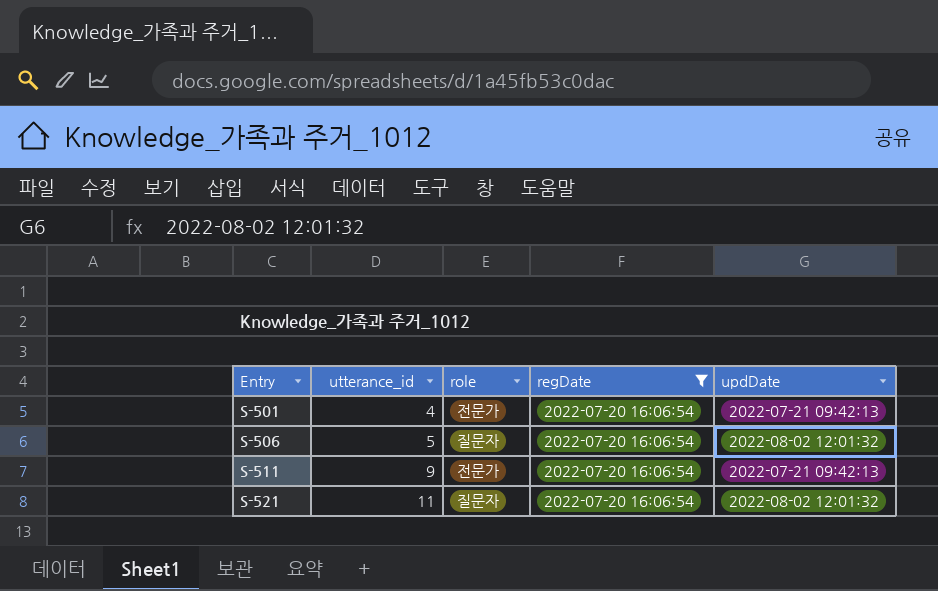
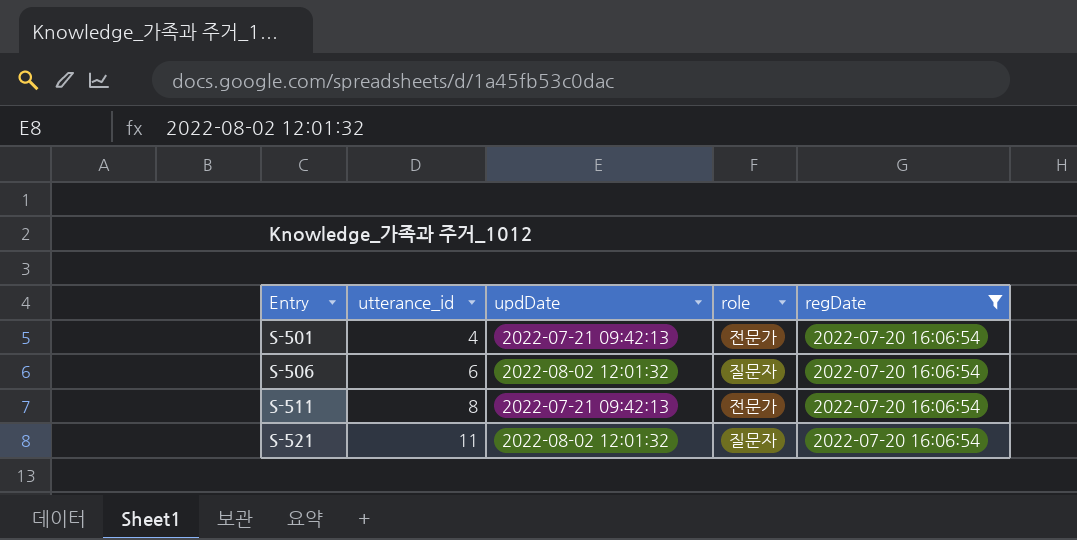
column updDate | position: 5 -> 3
S-506 | utterance_id: 5 -> 6
S-511 | utterance_id: 9 -> 8

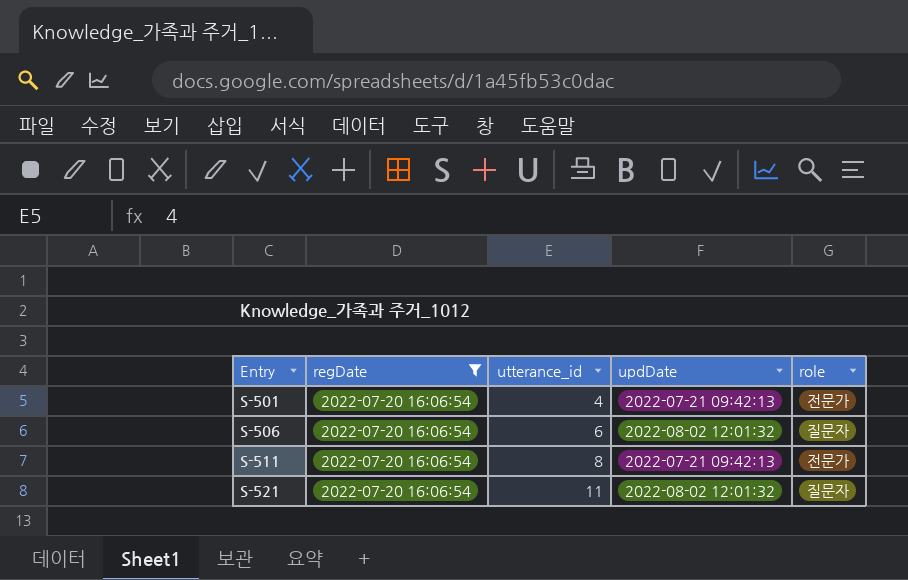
column regDate | position: 5 -> 2

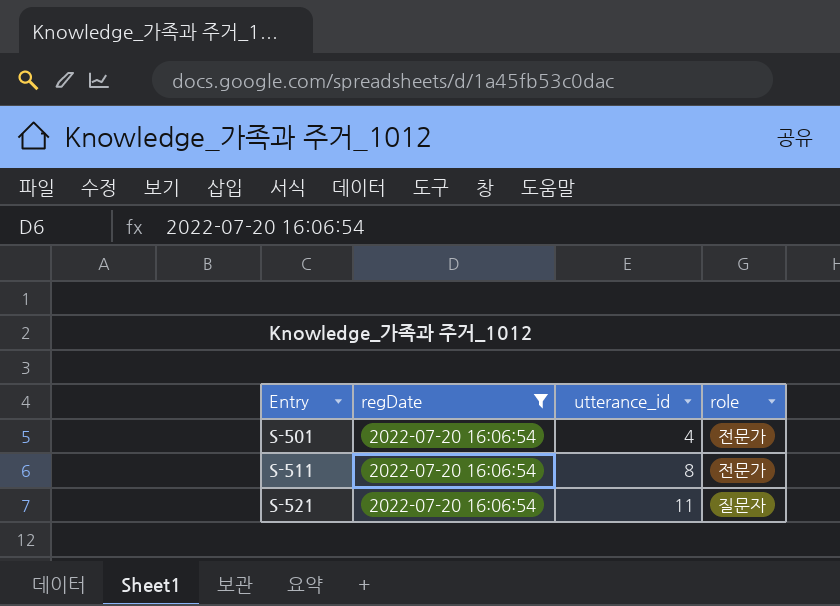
column updDate | position: 4 -> none
row S-506: 2022-07-20 16:06:54 | 6 | 2022-08-02 12:01:32 | 질문자 -> none

